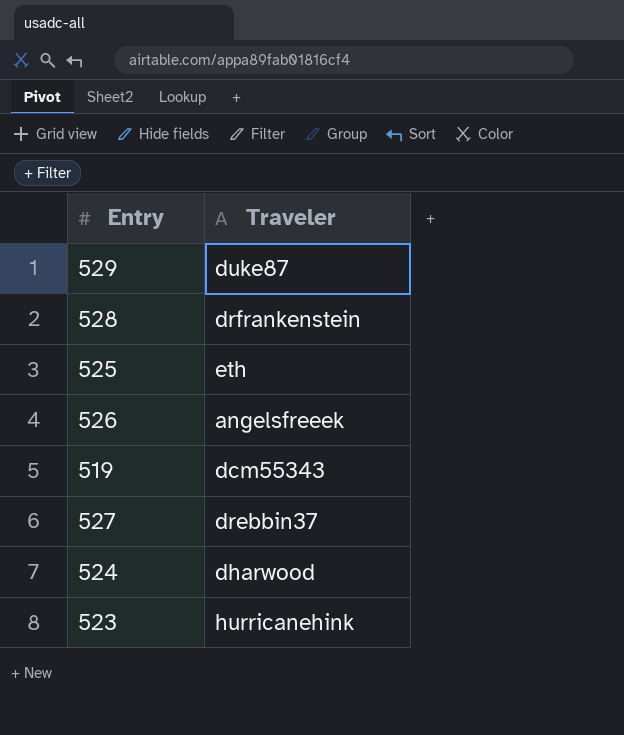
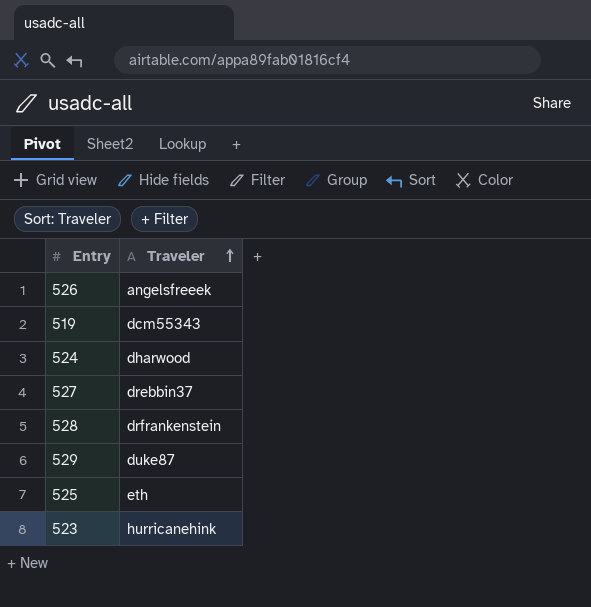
row order: none -> Traveler ascending

